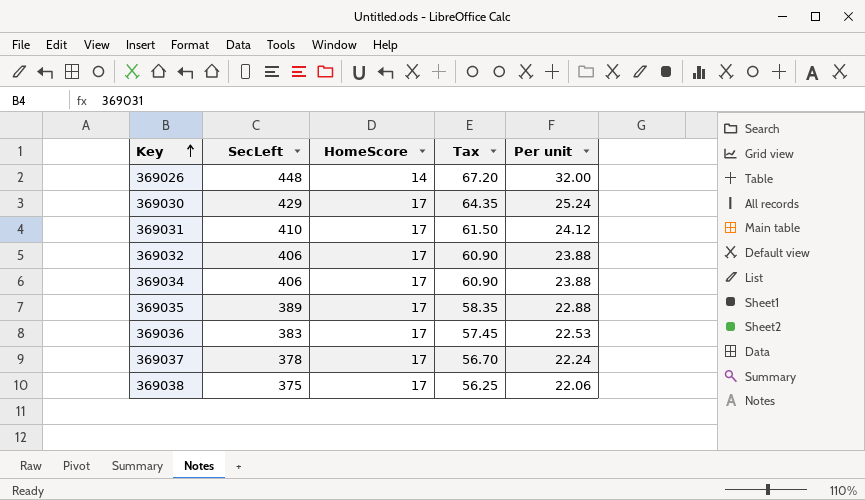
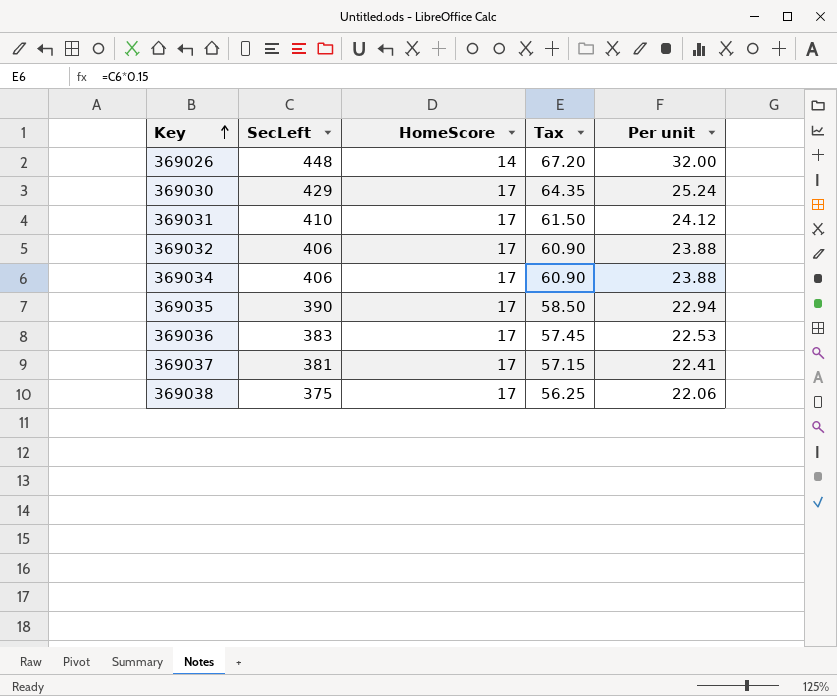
369035 | SecLeft: 389 -> 390
369035 | Tax: 58.35 -> 58.50
369035 | Per unit: 22.88 -> 22.94
369037 | SecLeft: 378 -> 381
369037 | Tax: 56.70 -> 57.15
369037 | Per unit: 22.24 -> 22.41

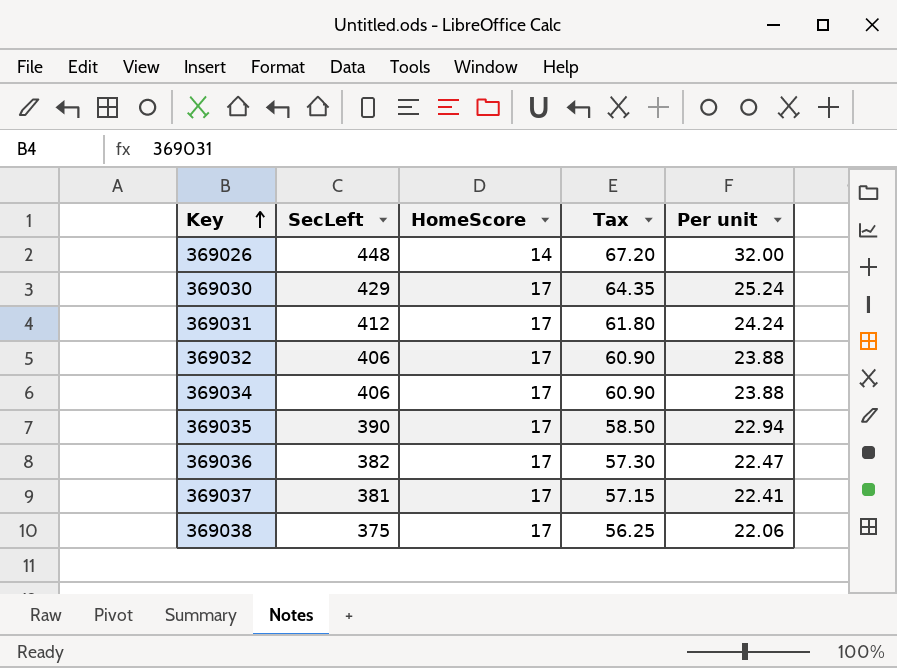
369031 | SecLeft: 410 -> 412
369031 | Tax: 61.50 -> 61.80
369031 | Per unit: 24.12 -> 24.24
369036 | SecLeft: 383 -> 382
369036 | Tax: 57.45 -> 57.30
369036 | Per unit: 22.53 -> 22.47

